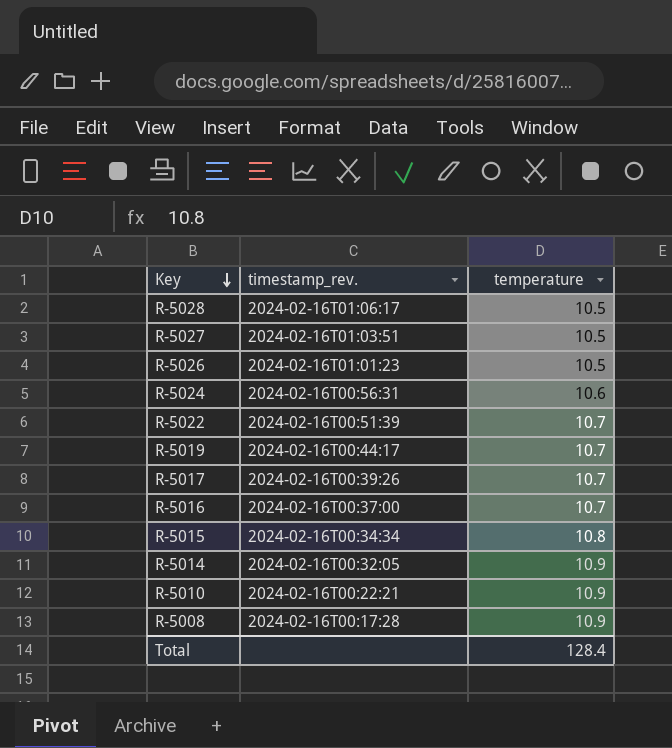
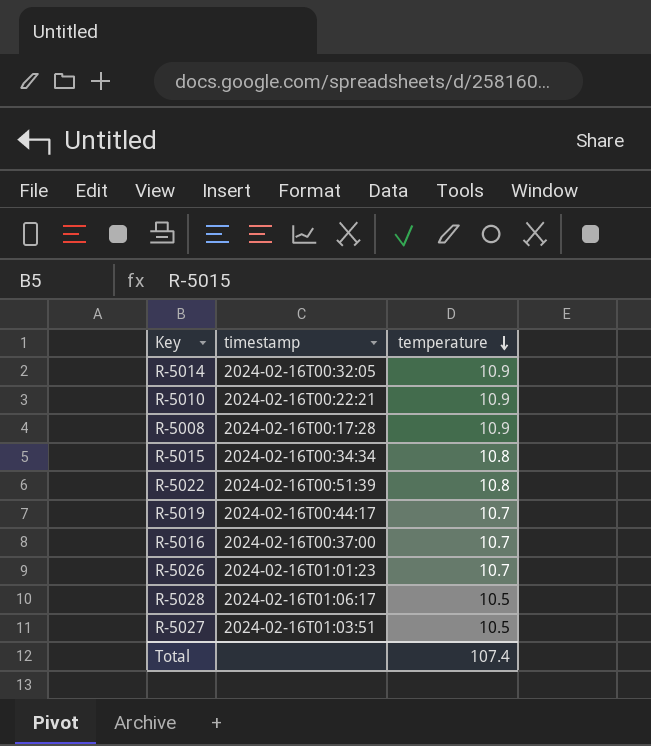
row order: Key descending -> temperature descending
column name: timestamp_rev. -> timestamp
row R-5024: 2024-02-16T00:56:31 | 10.6 -> none
row R-5017: 2024-02-16T00:39:26 | 10.7 -> none
R-5022 | temperature: 10.7 -> 10.8
R-5026 | temperature: 10.5 -> 10.7
Total | temperature: 128.4 -> 107.4

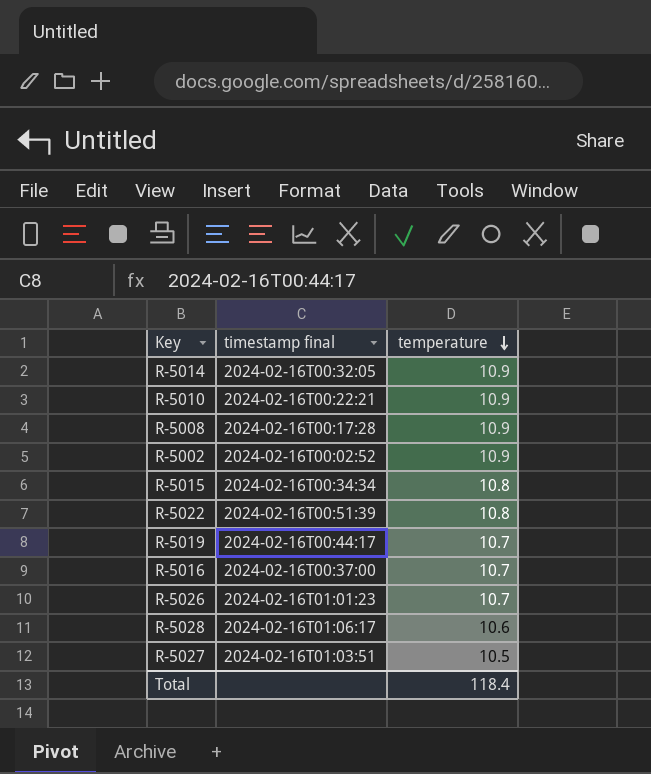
column name: timestamp -> timestamp final
row R-5002: none -> 2024-02-16T00:02:52 | 10.9
R-5028 | temperature: 10.5 -> 10.6
Total | temperature: 107.4 -> 118.4

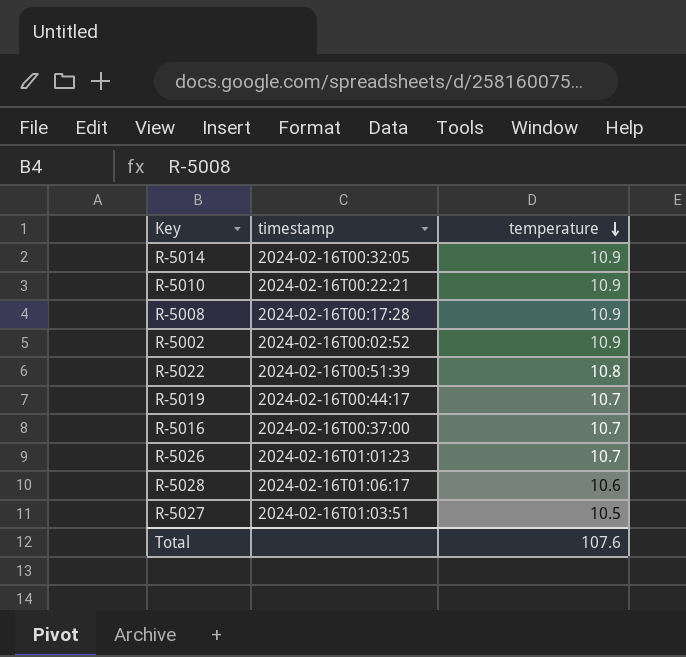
column name: timestamp final -> timestamp
row R-5015: 2024-02-16T00:34:34 | 10.8 -> none
Total | temperature: 118.4 -> 107.6

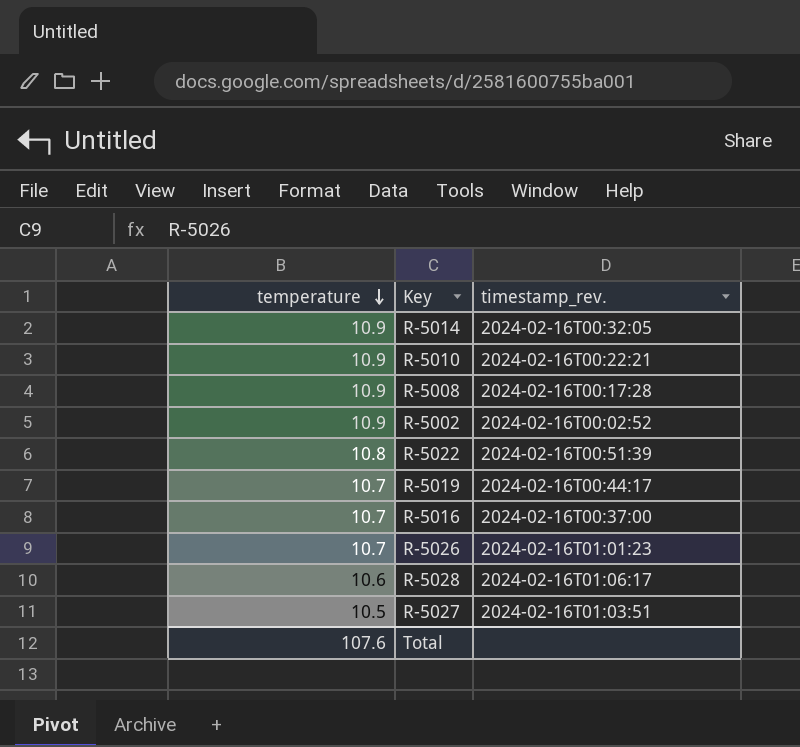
column temperature | position: 3 -> 1
column name: timestamp -> timestamp_rev.

